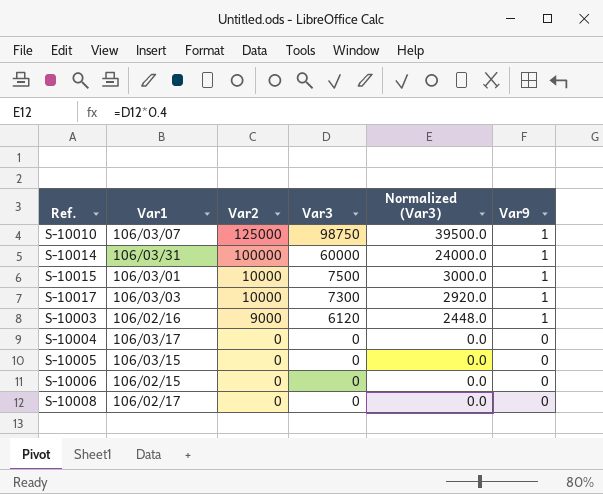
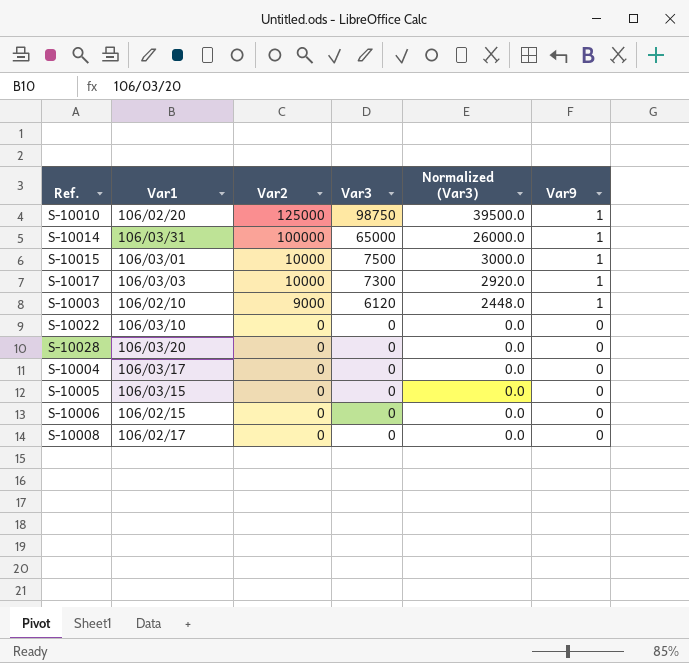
S-10010 | Var1: 106/03/07 -> 106/02/20
S-10014 | Var3: 60000 -> 65000
S-10014 | Normalized (Var3): 24000.0 -> 26000.0
S-10003 | Var1: 106/02/16 -> 106/02/10
row S-10022: none -> 106/03/10 | 0 | 0 | 0.0 | 0
row S-10028: none -> 106/03/20 | 0 | 0 | 0.0 | 0

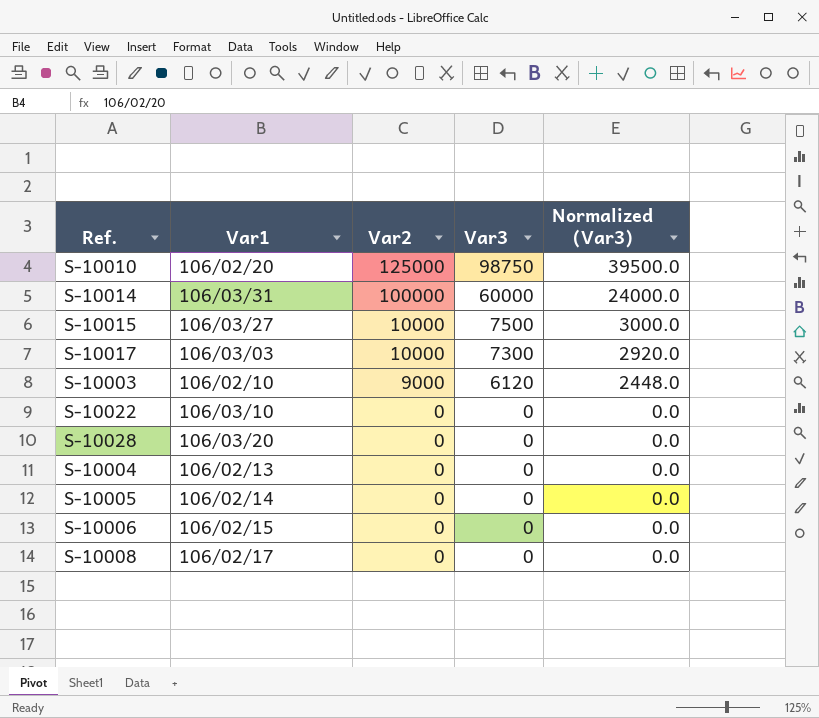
column Var9 | position: 6 -> none
S-10014 | Var3: 65000 -> 60000
S-10014 | Normalized (Var3): 26000.0 -> 24000.0
S-10015 | Var1: 106/03/01 -> 106/03/27
S-10004 | Var1: 106/03/17 -> 106/02/13
S-10005 | Var1: 106/03/15 -> 106/02/14

